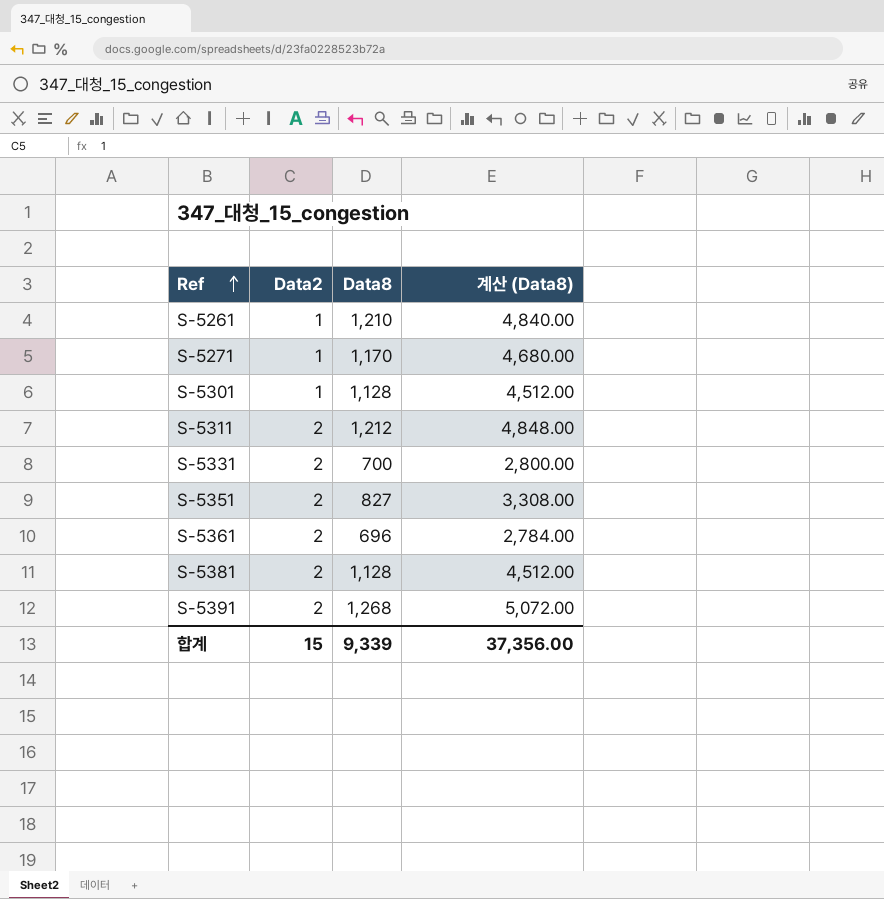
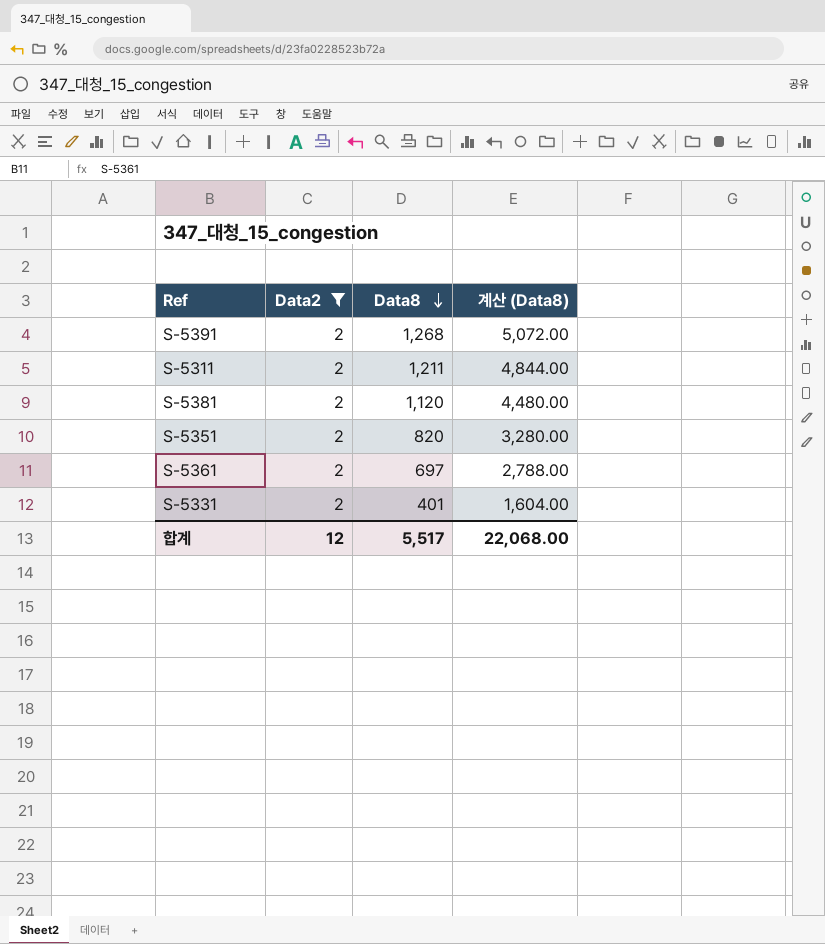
filter: none -> Data2 = 2
row order: Ref ascending -> Data8 descending
S-5311 | Data8: 1,212 -> 1,211
S-5311 | 계산 (Data8): 4,848.00 -> 4,844.00
S-5381 | Data8: 1,128 -> 1,120
S-5381 | 계산 (Data8): 4,512.00 -> 4,480.00
S-5351 | Data8: 827 -> 820
S-5351 | 계산 (Data8): 3,308.00 -> 3,280.00
S-5361 | Data8: 696 -> 697
S-5361 | 계산 (Data8): 2,784.00 -> 2,788.00
S-5331 | Data8: 700 -> 401
S-5331 | 계산 (Data8): 2,800.00 -> 1,604.00
합계 | Data2: 15 -> 12
합계 | Data8: 9,339 -> 5,517
합계 | 계산 (Data8): 37,356.00 -> 22,068.00

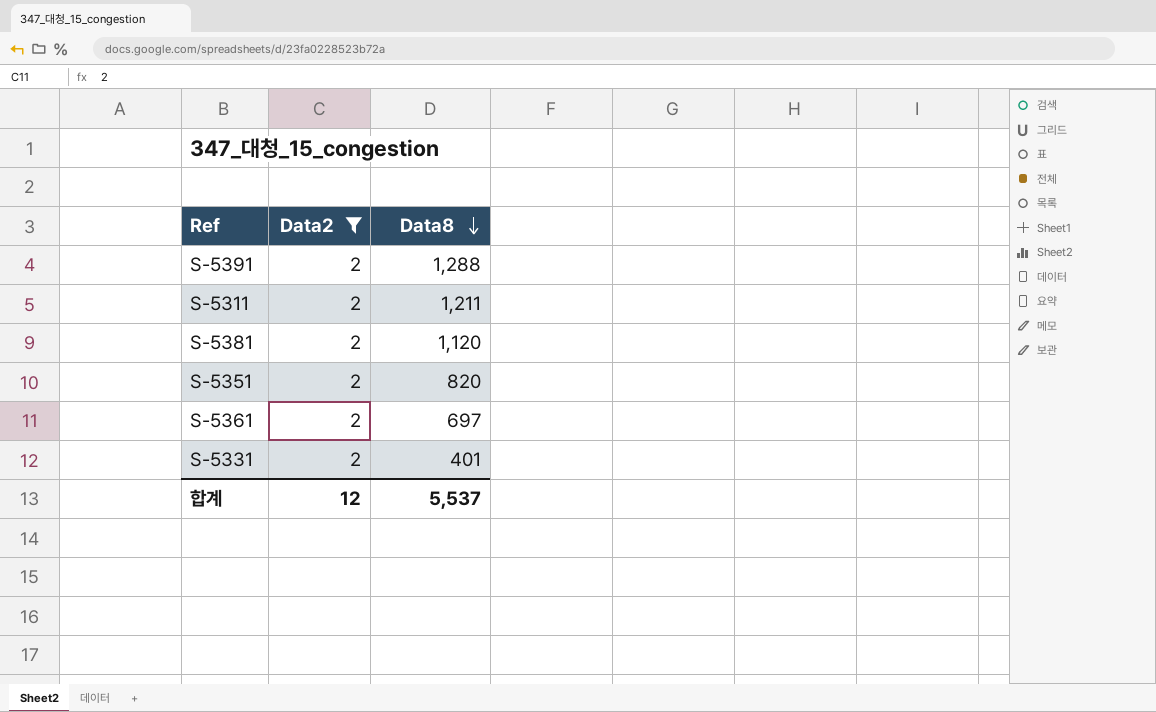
column 계산 (Data8) | formula: [Data8] * 4 -> none
S-5391 | Data8: 1,268 -> 1,288
합계 | Data8: 5,517 -> 5,537

